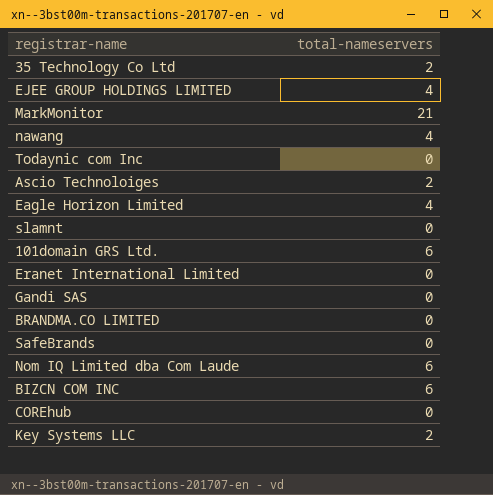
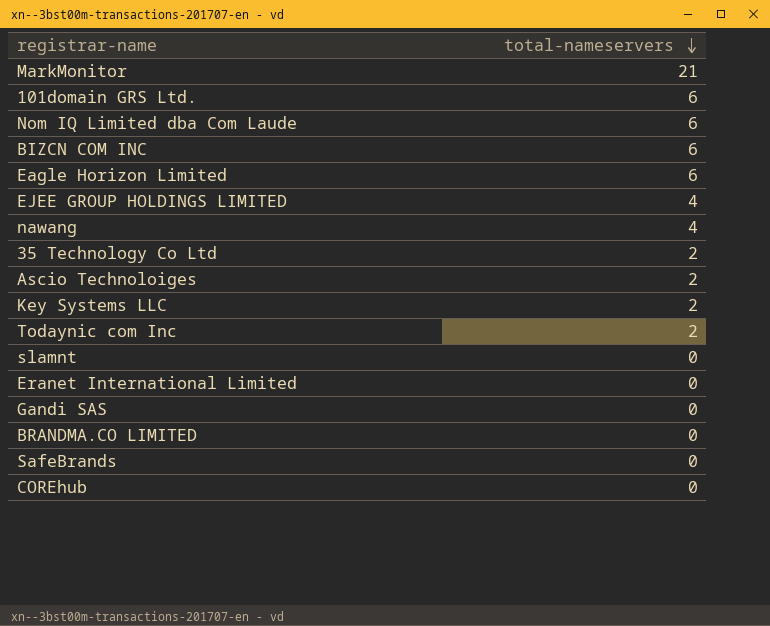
row order: none -> total-nameservers descending
Eagle Horizon Limited | total-nameservers: 4 -> 6
Todaynic com Inc | total-nameservers: 0 -> 2

